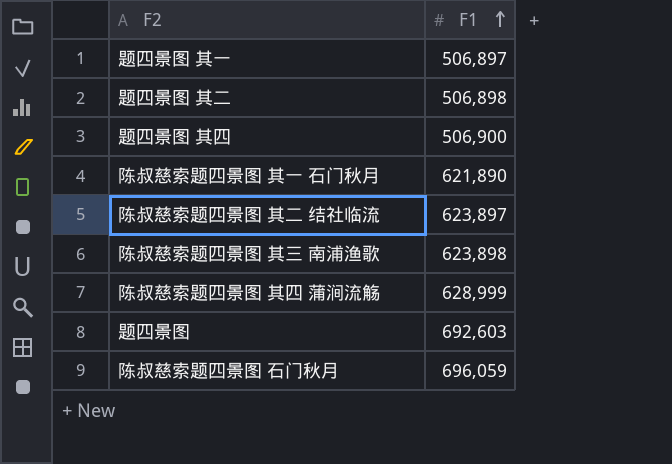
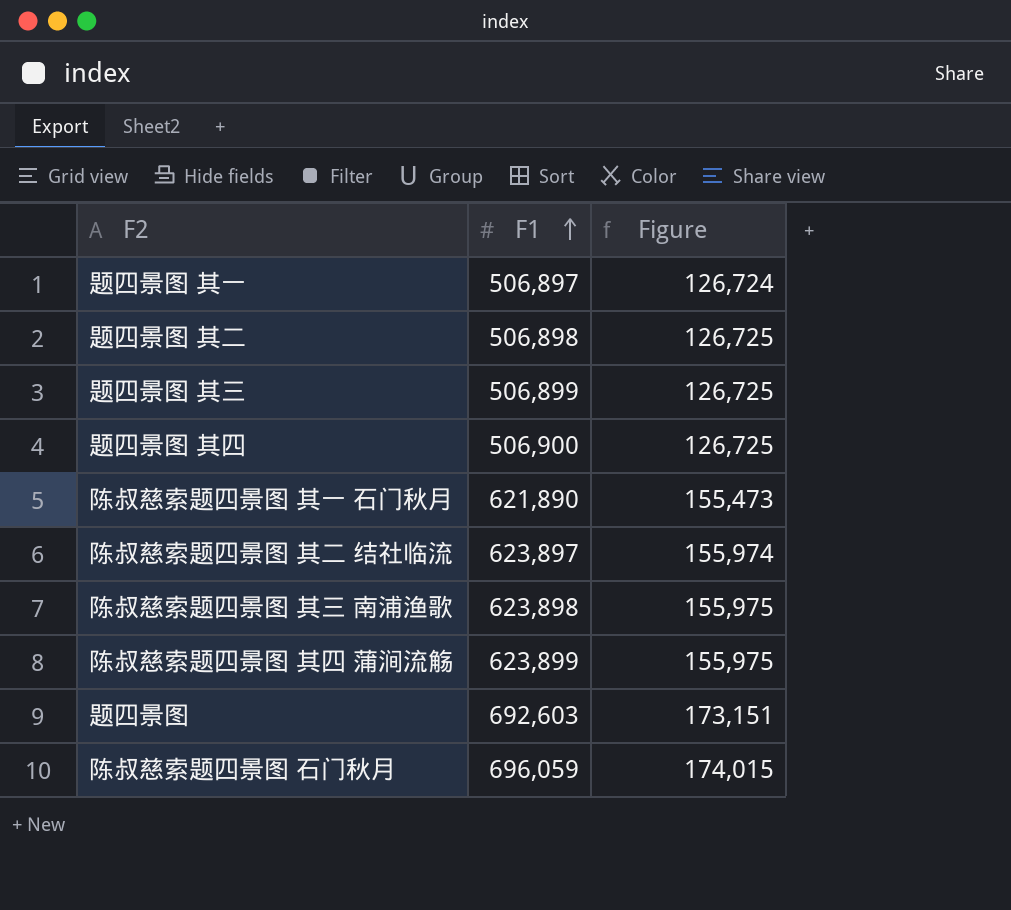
column Figure | formula: none -> [F1] * 0.25
row 题四景图 其三: none -> 506,899 | 126,725
陈叔慈索题四景图 其四 蒲涧流觞 | F1: 628,999 -> 623,899

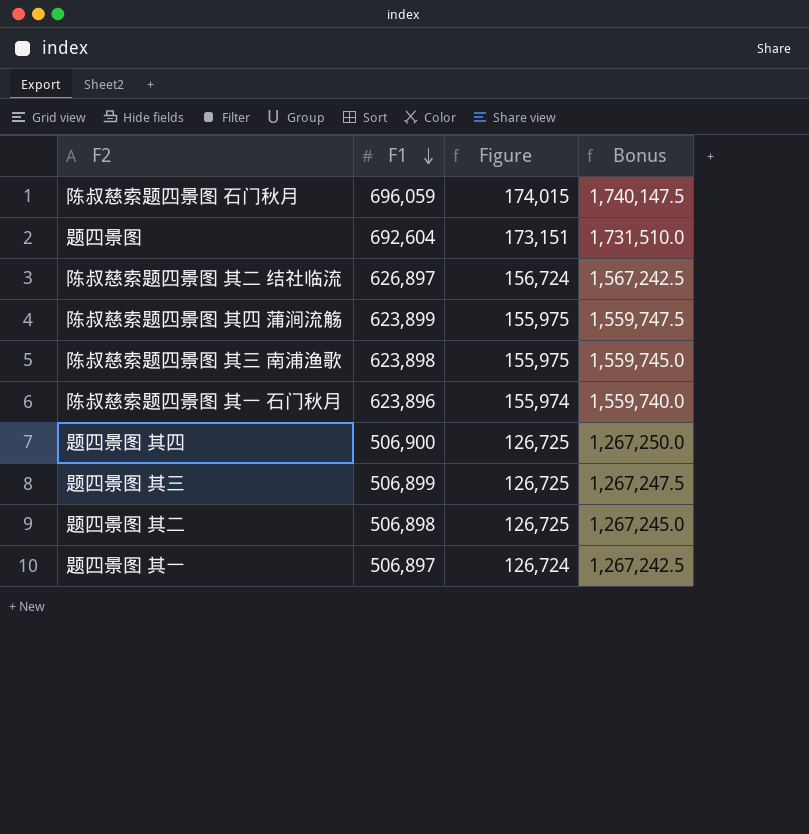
row order: F1 ascending -> F1 descending
column Bonus | formula: none -> [F1] * 2.5
题四景图 | F1: 692,603 -> 692,604
陈叔慈索题四景图 其二 结社临流 | F1: 623,897 -> 626,897
陈叔慈索题四景图 其二 结社临流 | Figure: 155,974 -> 156,724
陈叔慈索题四景图 其一 石门秋月 | F1: 621,890 -> 623,896
陈叔慈索题四景图 其一 石门秋月 | Figure: 155,473 -> 155,974

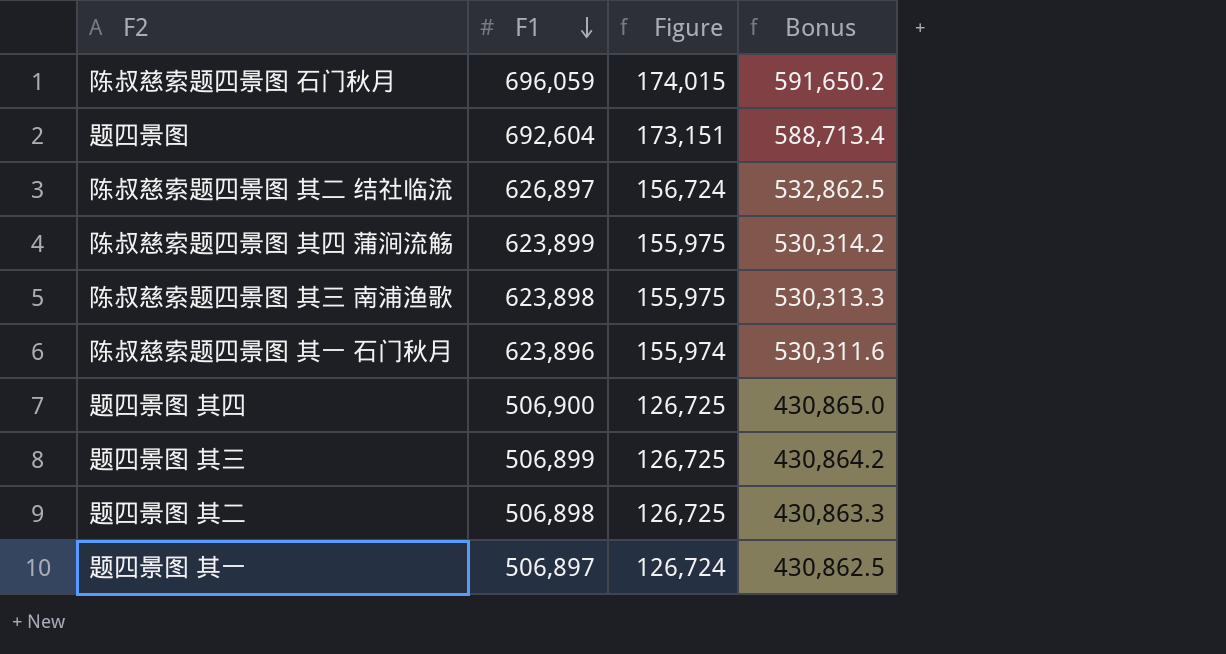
column Bonus | formula: [F1] * 2.5 -> [F1] * 0.85

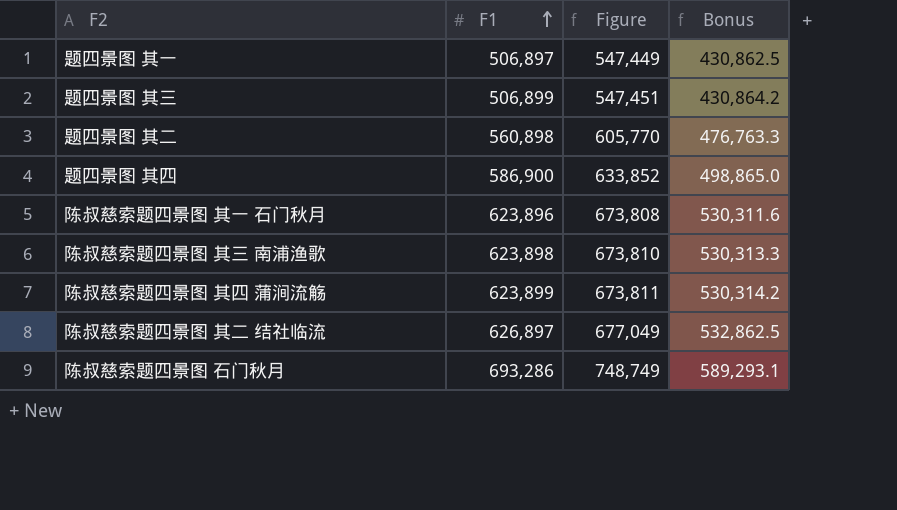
row order: F1 descending -> F1 ascending
column Figure | formula: [F1] * 0.25 -> [F1] * 1.08
row 题四景图: 692,604 | 173,151 | 588,713.4 -> none
题四景图 其二 | F1: 506,898 -> 560,898
题四景图 其二 | Bonus: 430,863.3 -> 476,763.3
题四景图 其四 | F1: 506,900 -> 586,900
题四景图 其四 | Bonus: 430,865.0 -> 498,865.0
陈叔慈索题四景图 石门秋月 | F1: 696,059 -> 693,286
陈叔慈索题四景图 石门秋月 | Bonus: 591,650.2 -> 589,293.1

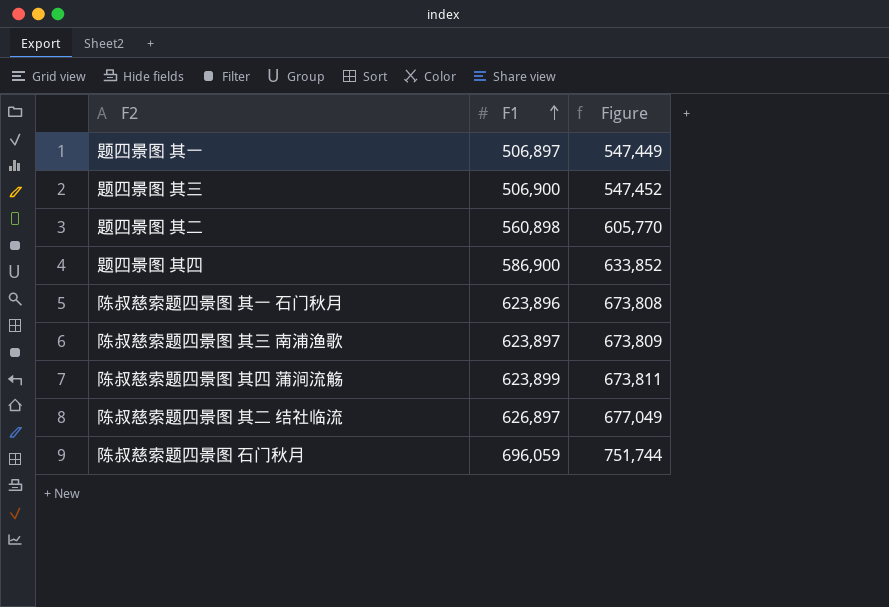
column Bonus | formula: [F1] * 0.85 -> none
题四景图 其三 | F1: 506,899 -> 506,900
题四景图 其三 | Figure: 547,451 -> 547,452
陈叔慈索题四景图 其三 南浦渔歌 | F1: 623,898 -> 623,897
陈叔慈索题四景图 其三 南浦渔歌 | Figure: 673,810 -> 673,809
陈叔慈索题四景图 石门秋月 | F1: 693,286 -> 696,059
陈叔慈索题四景图 石门秋月 | Figure: 748,749 -> 751,744

